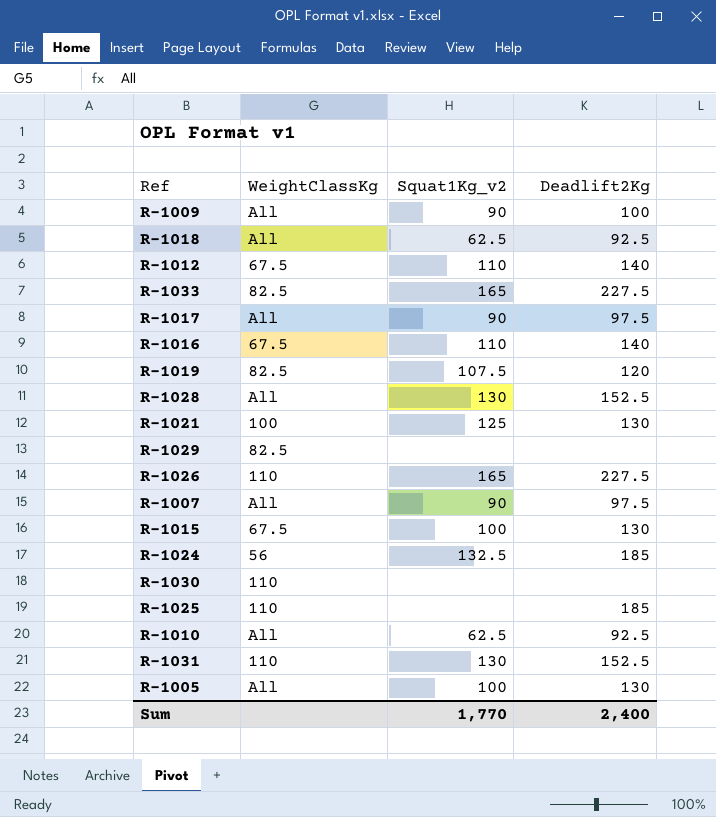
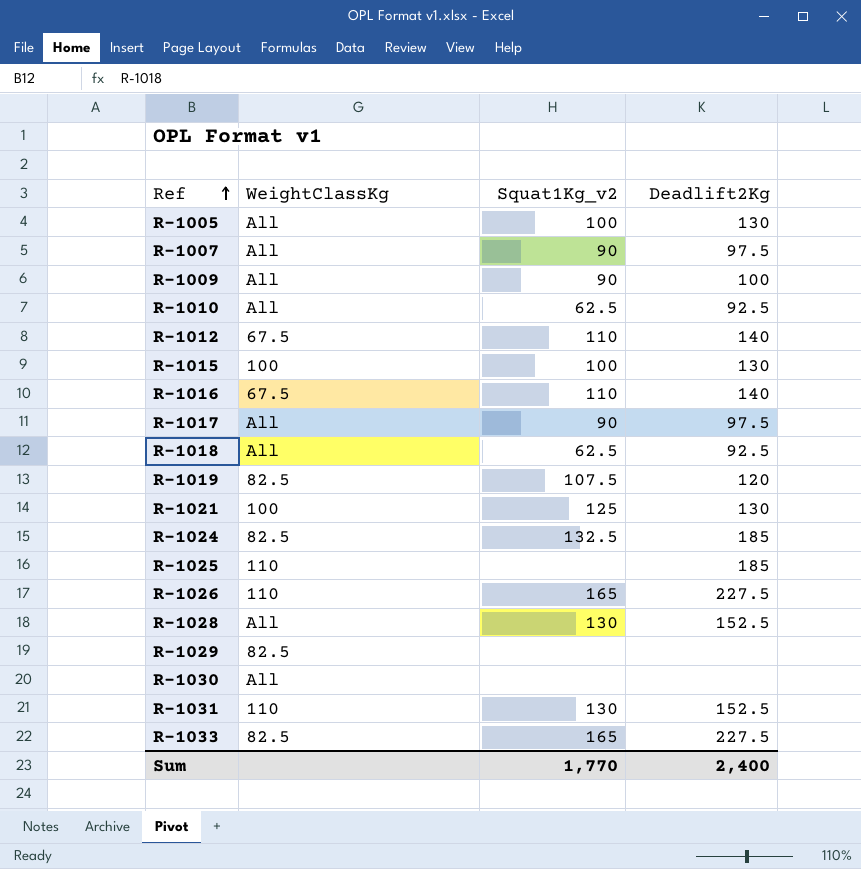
row order: none -> Ref ascending
R-1015 | WeightClassKg: 67.5 -> 100
R-1024 | WeightClassKg: 56 -> 82.5
R-1030 | WeightClassKg: 110 -> All

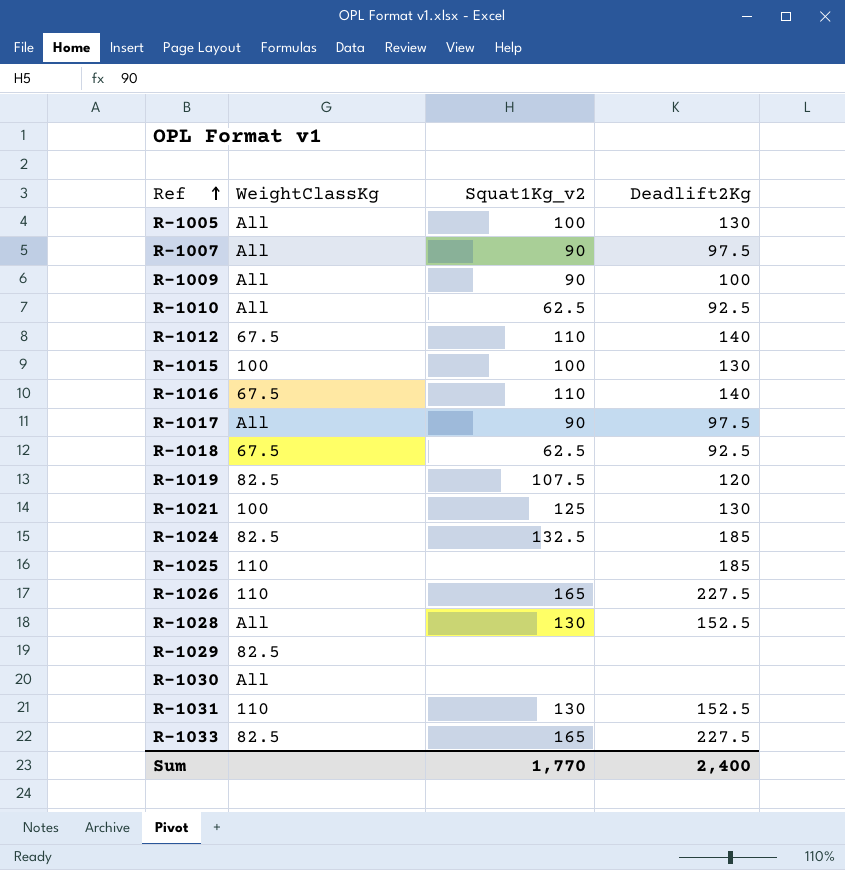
R-1018 | WeightClassKg: All -> 67.5

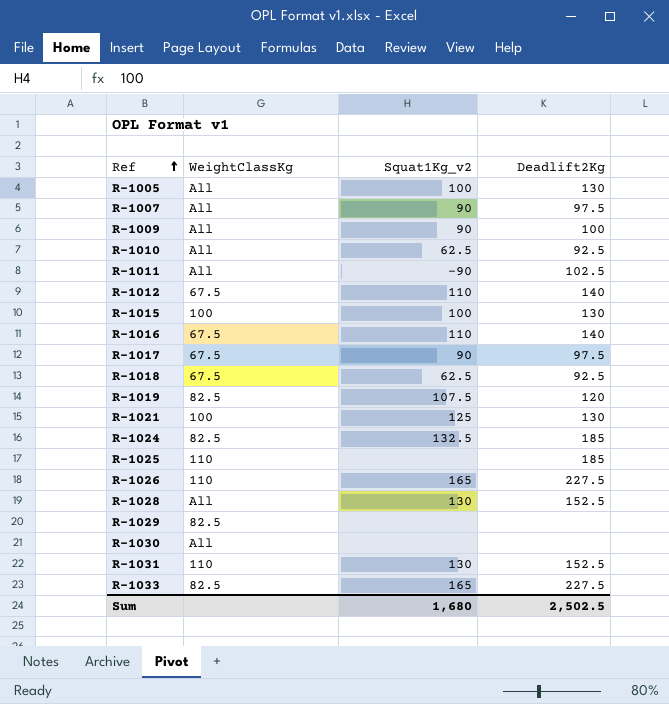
row R-1011: none -> All | -90 | 102.5
R-1017 | WeightClassKg: All -> 67.5
Sum | Squat1Kg_v2: 1,770 -> 1,680
Sum | Deadlift2Kg: 2,400 -> 2,502.5

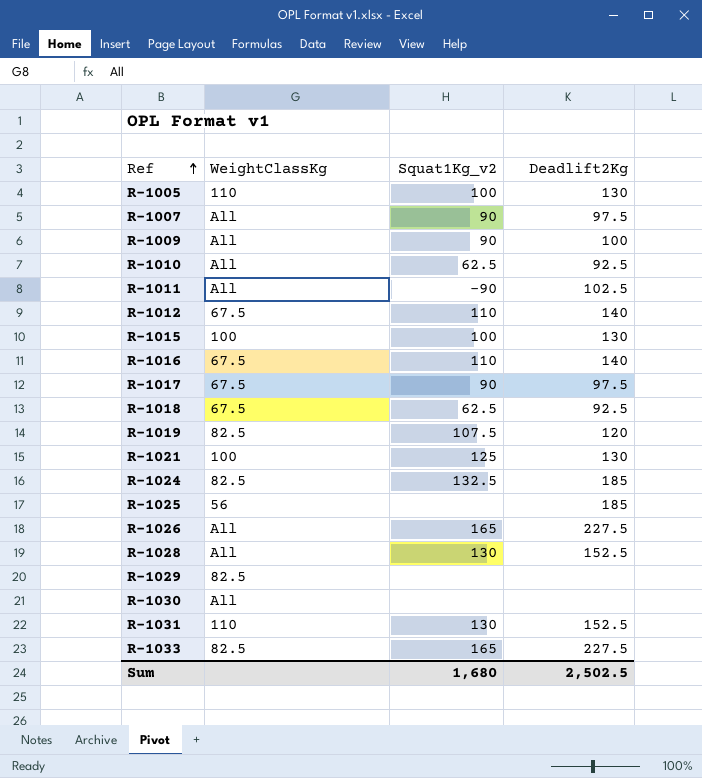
R-1005 | WeightClassKg: All -> 110
R-1025 | WeightClassKg: 110 -> 56
R-1026 | WeightClassKg: 110 -> All

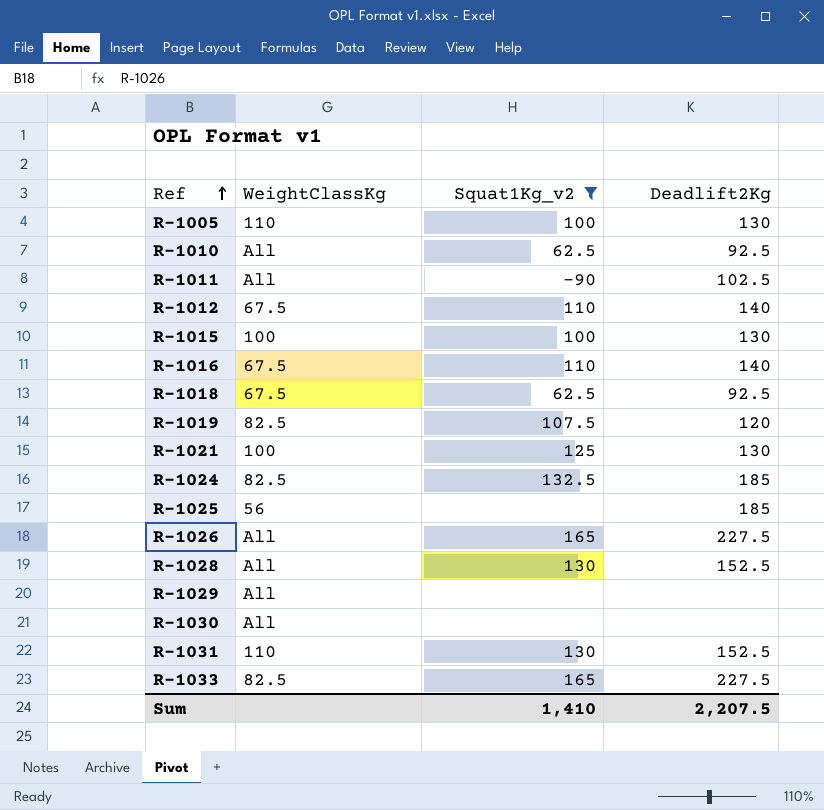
filter: none -> Squat1Kg_v2 != 90
R-1029 | WeightClassKg: 82.5 -> All
Sum | Squat1Kg_v2: 1,680 -> 1,410
Sum | Deadlift2Kg: 2,502.5 -> 2,207.5

